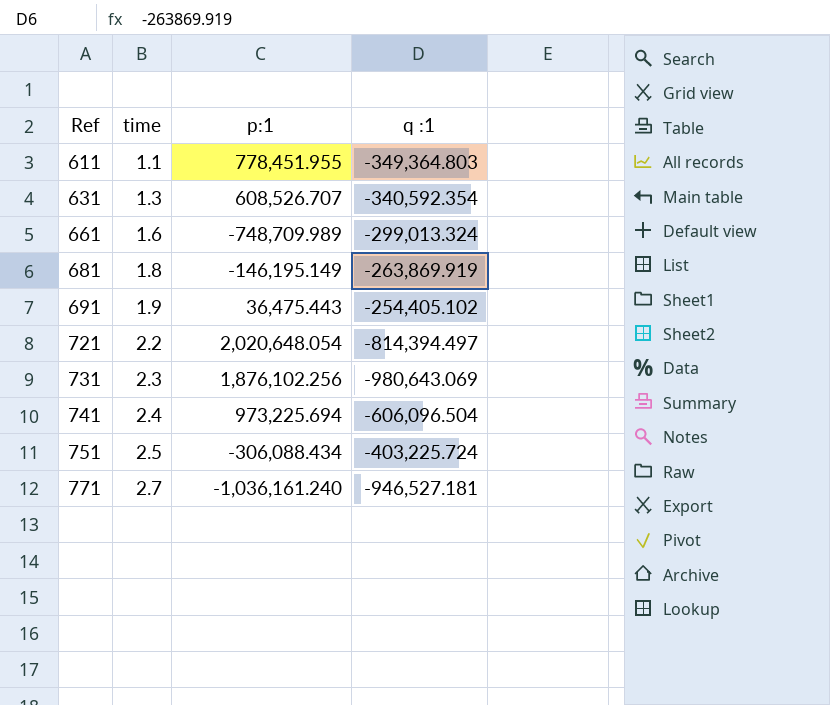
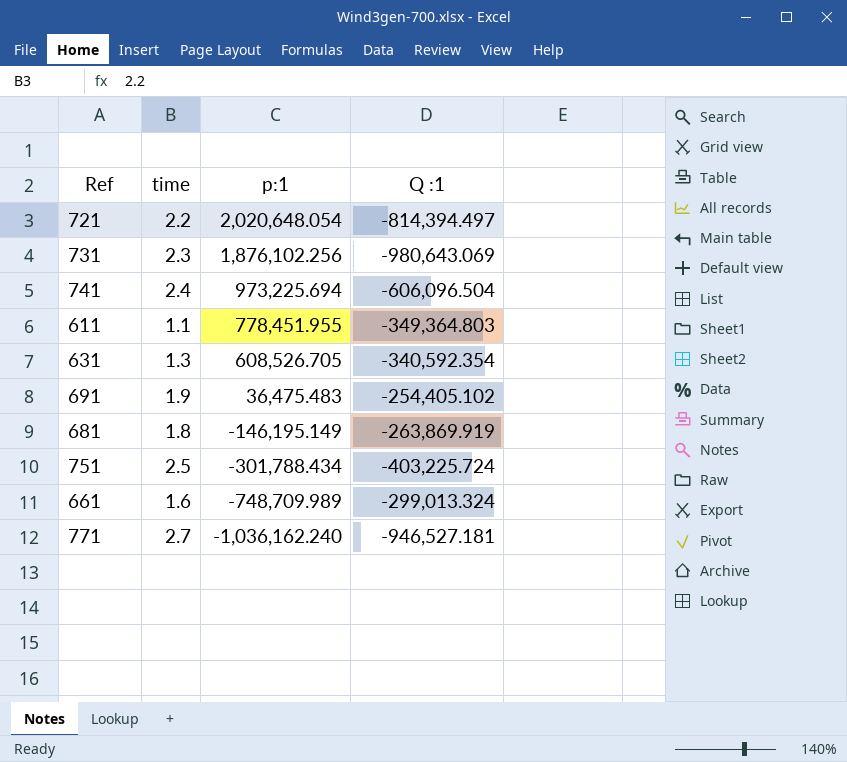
row order: Ref ascending -> p:1 descending
column name: q :1 -> Q :1
631 | p:1: 608,526.707 -> 608,526.705
691 | p:1: 36,475.443 -> 36,475.483
751 | p:1: -306,088.434 -> -301,788.434
771 | p:1: -1,036,161.240 -> -1,036,162.240

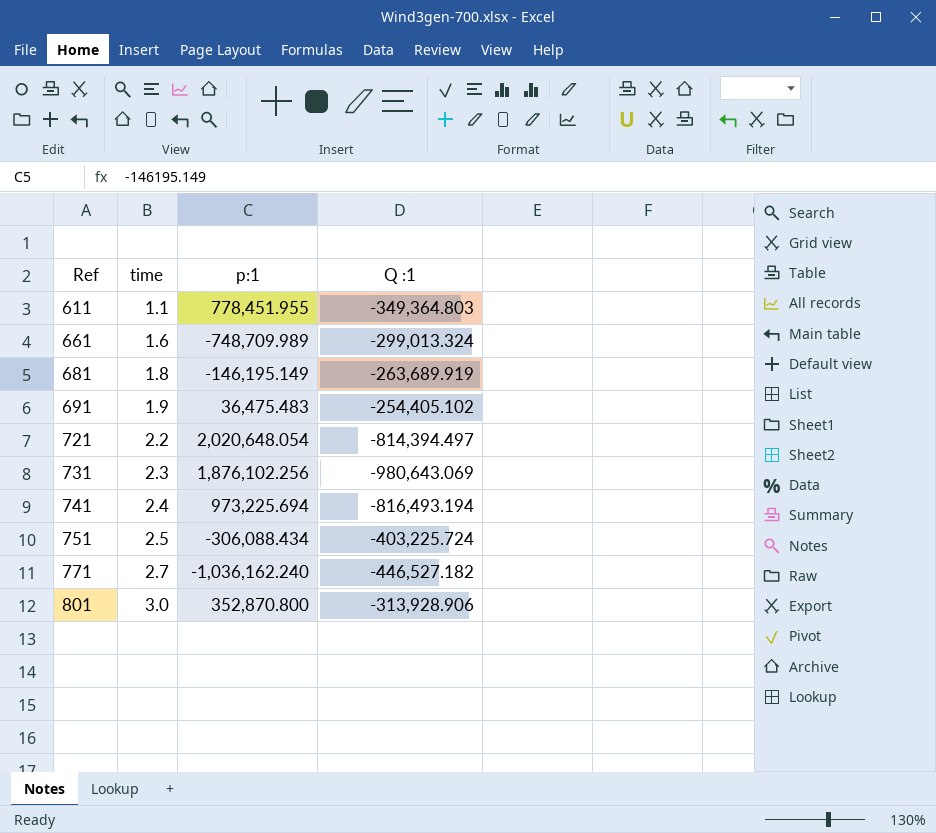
row order: p:1 descending -> Ref ascending
row 631: 1.3 | 608,526.705 | -340,592.354 -> none
681 | Q :1: -263,869.919 -> -263,689.919
741 | Q :1: -606,096.504 -> -816,493.194
751 | p:1: -301,788.434 -> -306,088.434
771 | Q :1: -946,527.181 -> -446,527.182
row 801: none -> 3.0 | 352,870.800 | -313,928.906

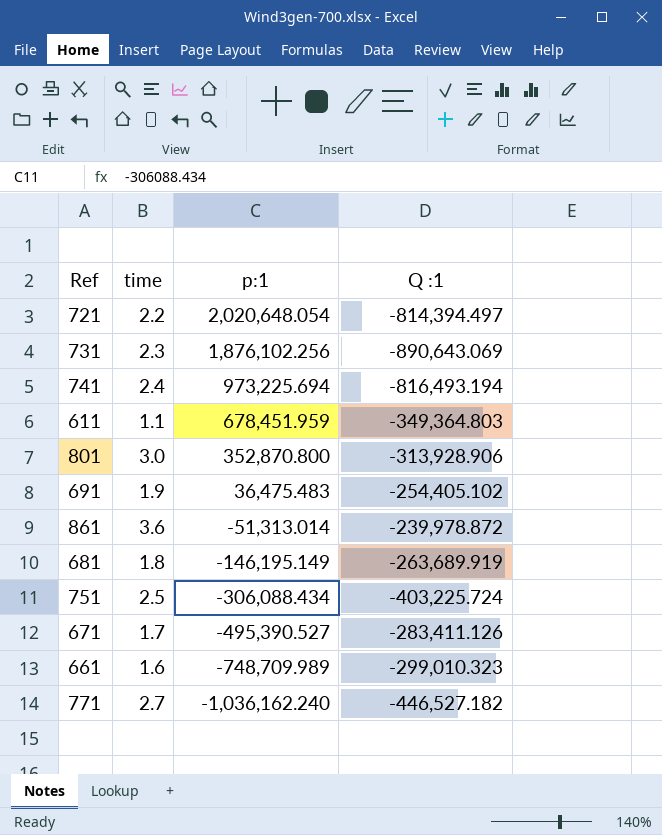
row order: Ref ascending -> p:1 descending
731 | Q :1: -980,643.069 -> -890,643.069
611 | p:1: 778,451.955 -> 678,451.959
row 861: none -> 3.6 | -51,313.014 | -239,978.872
row 671: none -> 1.7 | -495,390.527 | -283,411.126
661 | Q :1: -299,013.324 -> -299,010.323

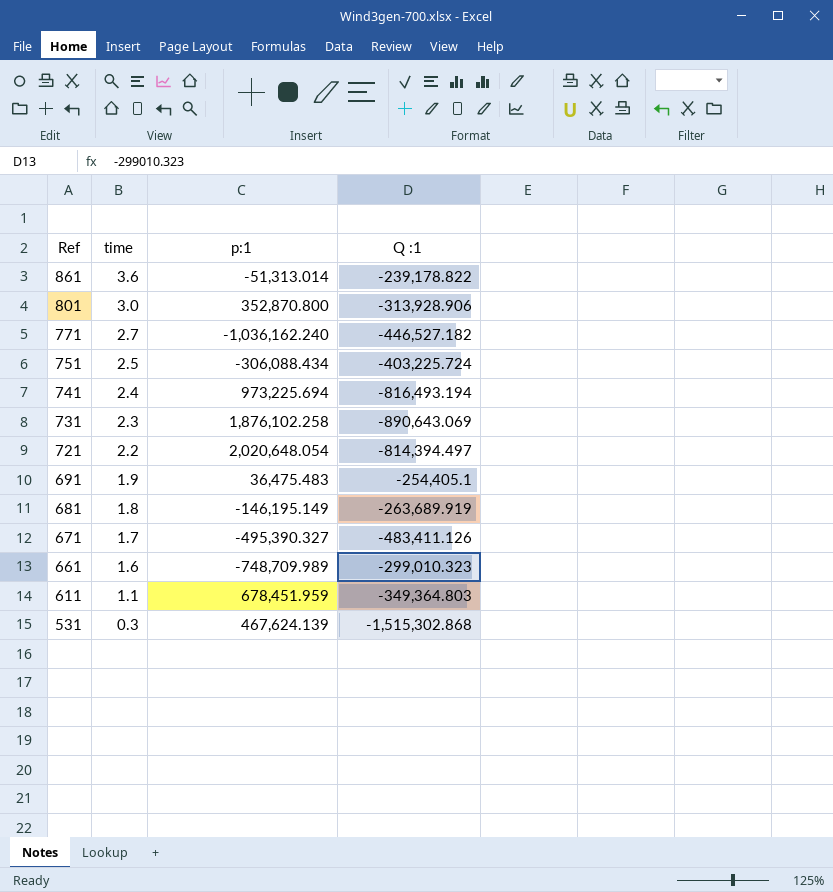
row order: p:1 descending -> Ref descending
861 | Q :1: -239,978.872 -> -239,178.822
731 | p:1: 1,876,102.256 -> 1,876,102.258
691 | Q :1: -254,405.102 -> -254,405.1
671 | p:1: -495,390.527 -> -495,390.327
671 | Q :1: -283,411.126 -> -483,411.126
row 531: none -> 0.3 | 467,624.139 | -1,515,302.868

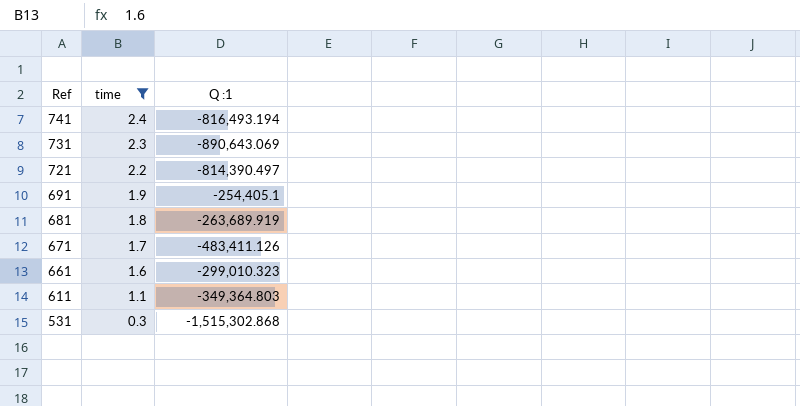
filter: none -> time <= 2.4
column p:1 | position: 3 -> none
721 | Q :1: -814,394.497 -> -814,390.497

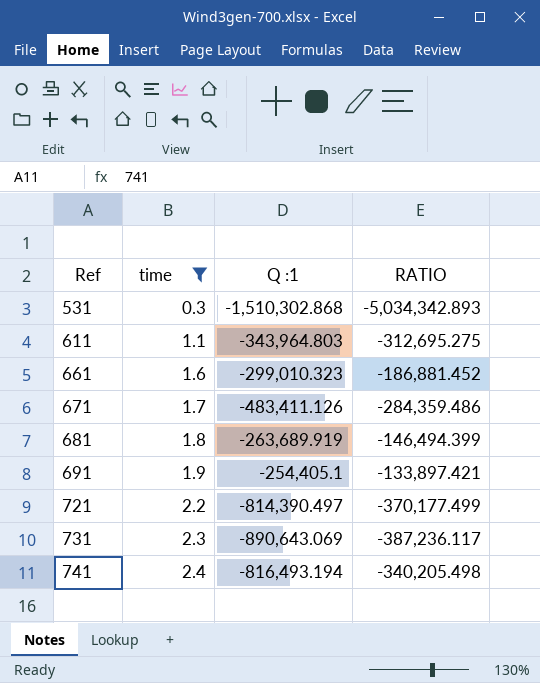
row order: Ref descending -> Ref ascending
column RATIO | formula: none -> [Q :1] / [time]
531 | Q :1: -1,515,302.868 -> -1,510,302.868
611 | Q :1: -349,364.803 -> -343,964.803

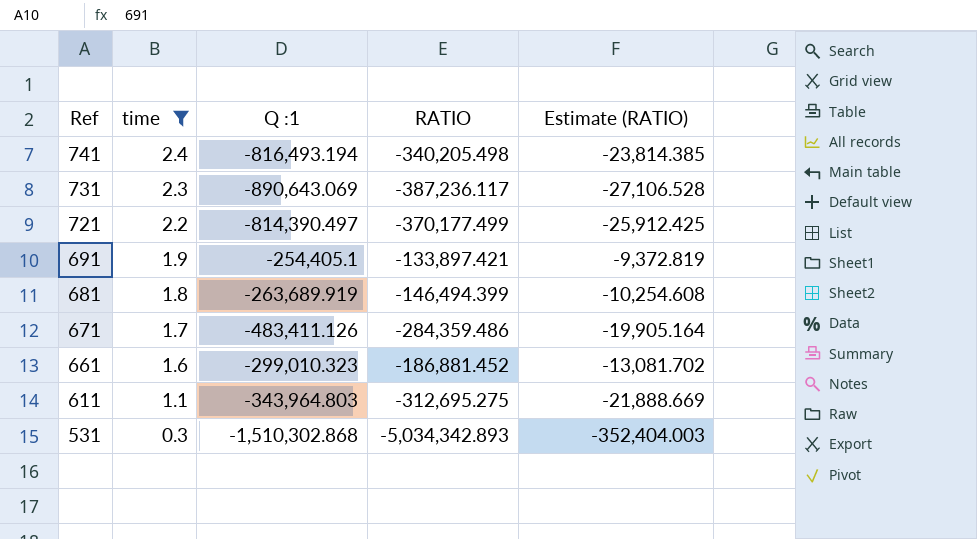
row order: Ref ascending -> Ref descending
column Estimate (RATIO) | formula: none -> [RATIO] * 0.07

